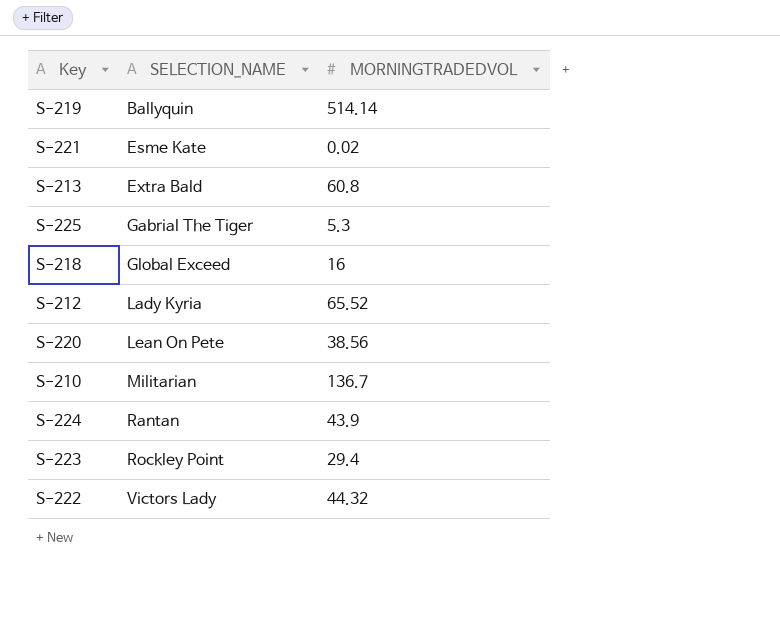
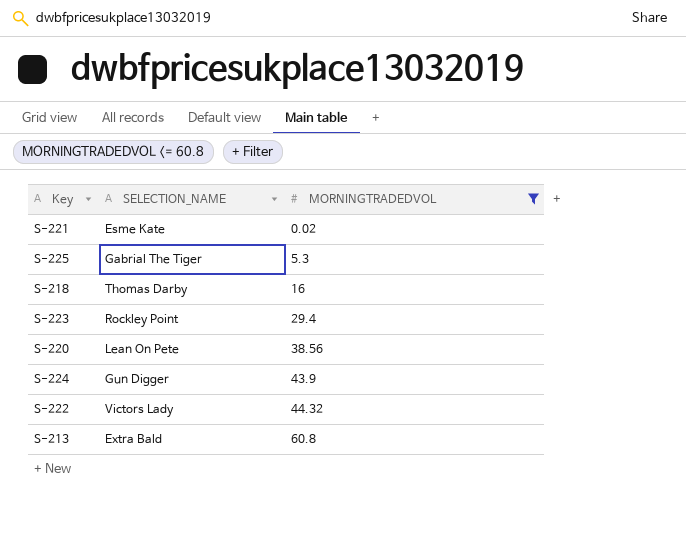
filter: none -> MORNINGTRADEDVOL <= 60.8
row order: SELECTION_NAME ascending -> MORNINGTRADEDVOL ascending
S-218 | SELECTION_NAME: Global Exceed -> Thomas Darby
S-224 | SELECTION_NAME: Rantan -> Gun Digger

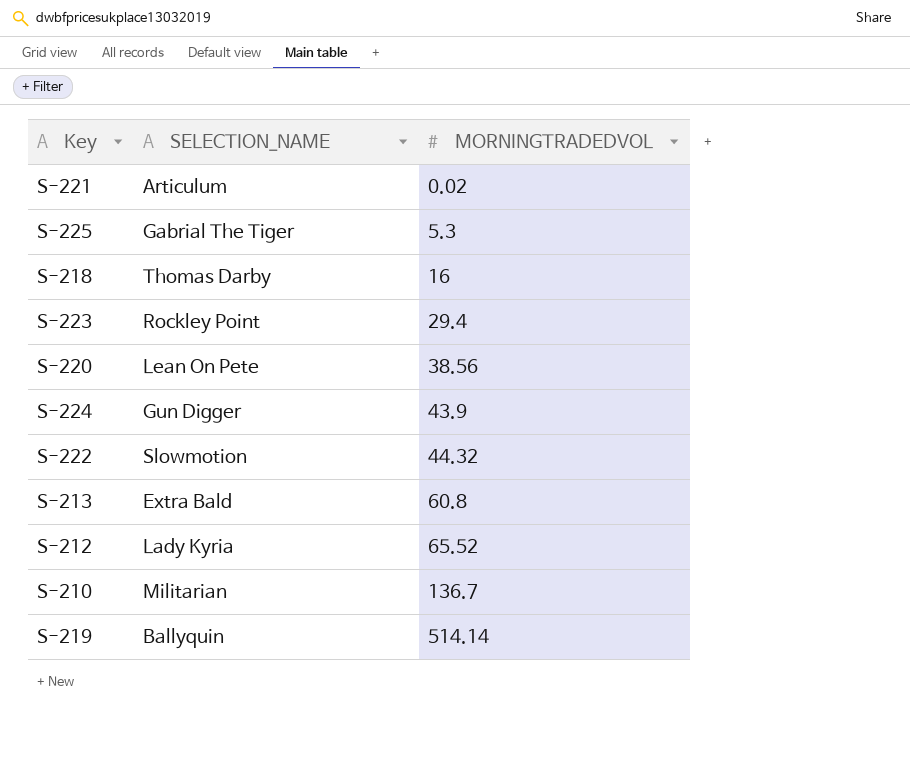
filter: MORNINGTRADEDVOL <= 60.8 -> none
S-221 | SELECTION_NAME: Esme Kate -> Articulum
S-222 | SELECTION_NAME: Victors Lady -> Slowmotion

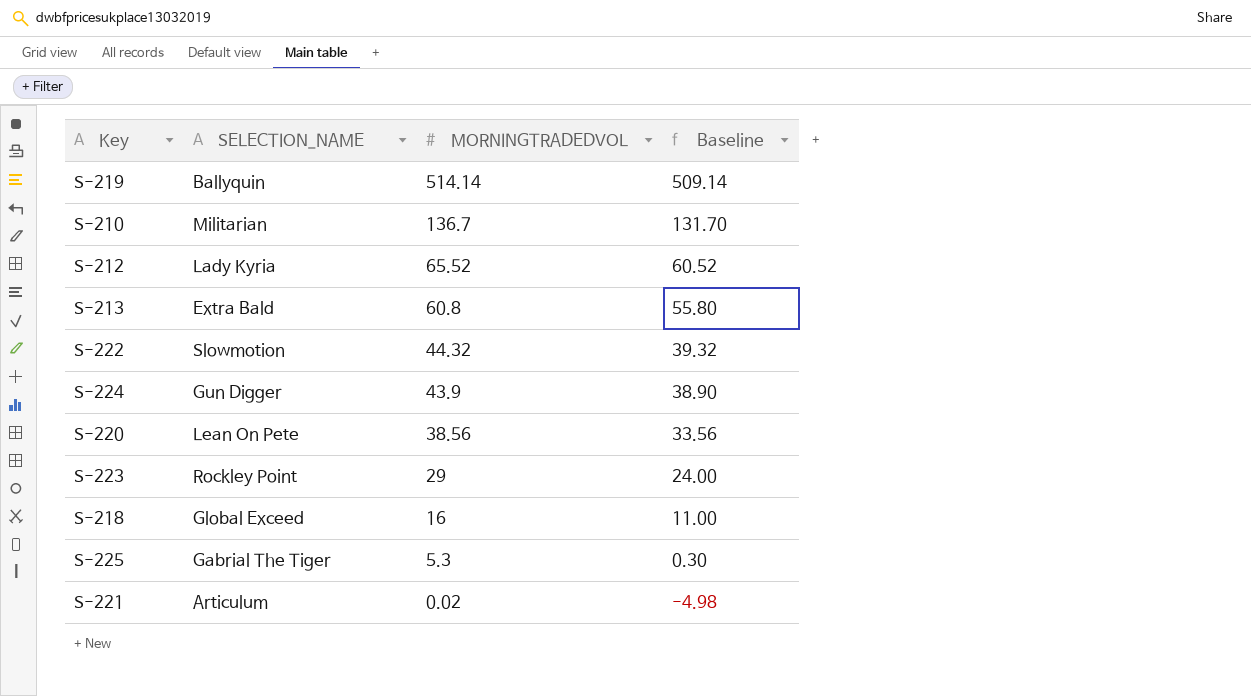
row order: MORNINGTRADEDVOL ascending -> MORNINGTRADEDVOL descending
column Baseline | formula: none -> [MORNINGTRADEDVOL] - 5
S-223 | MORNINGTRADEDVOL: 29.4 -> 29
S-218 | SELECTION_NAME: Thomas Darby -> Global Exceed

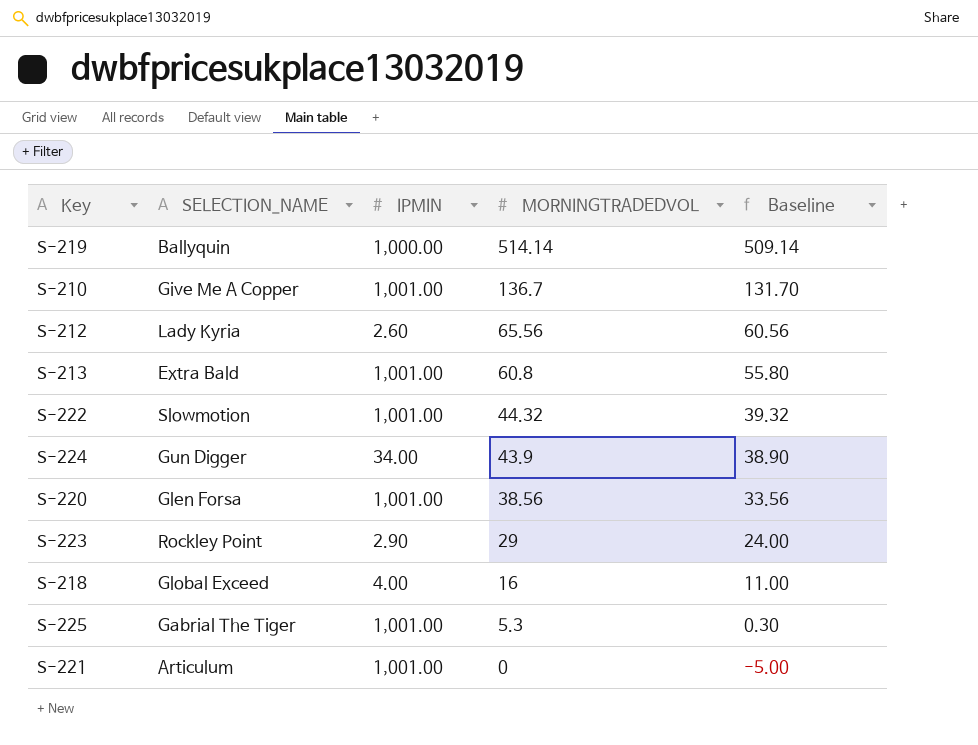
column IPMIN | position: none -> 3
S-210 | SELECTION_NAME: Militarian -> Give Me A Copper
S-212 | MORNINGTRADEDVOL: 65.52 -> 65.56
S-212 | Baseline: 60.52 -> 60.56
S-220 | SELECTION_NAME: Lean On Pete -> Glen Forsa
S-221 | MORNINGTRADEDVOL: 0.02 -> 0
S-221 | Baseline: -4.98 -> -5.00

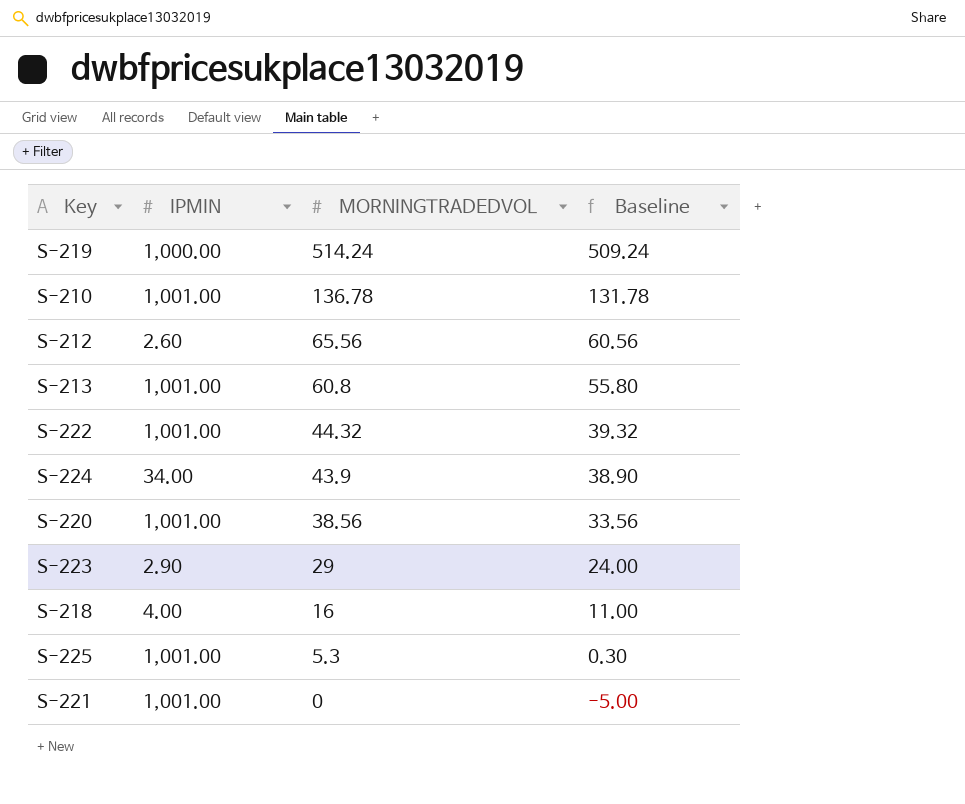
column SELECTION_NAME | position: 2 -> none
S-219 | MORNINGTRADEDVOL: 514.14 -> 514.24
S-219 | Baseline: 509.14 -> 509.24
S-210 | MORNINGTRADEDVOL: 136.7 -> 136.78
S-210 | Baseline: 131.70 -> 131.78

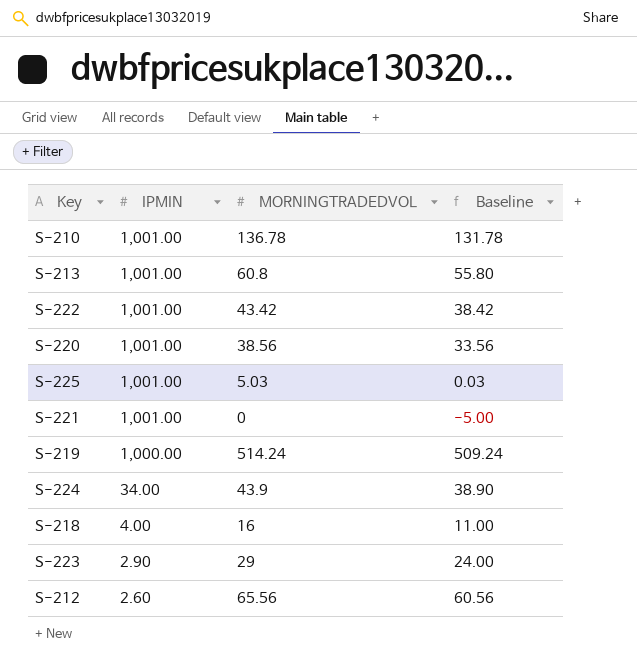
row order: MORNINGTRADEDVOL descending -> IPMIN descending
S-222 | MORNINGTRADEDVOL: 44.32 -> 43.42
S-222 | Baseline: 39.32 -> 38.42
S-225 | MORNINGTRADEDVOL: 5.3 -> 5.03
S-225 | Baseline: 0.30 -> 0.03

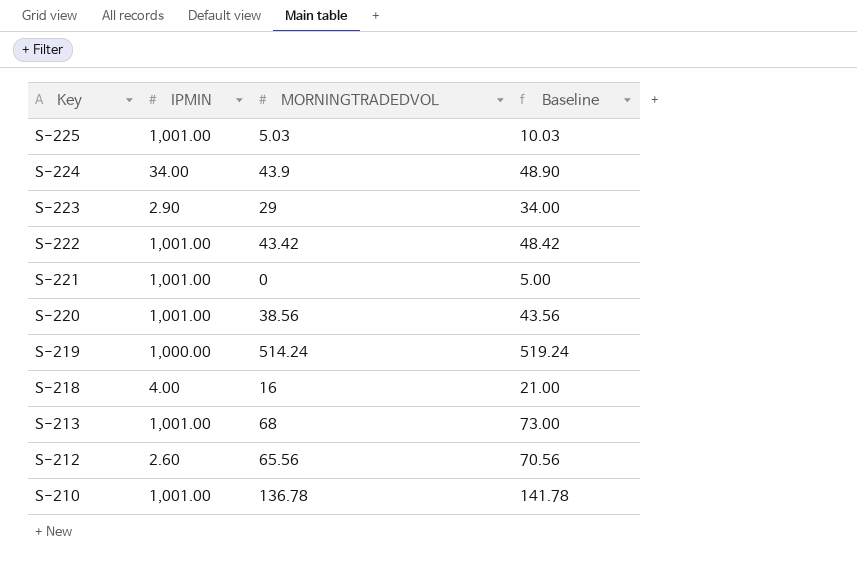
row order: IPMIN descending -> Key descending
column Baseline | formula: [MORNINGTRADEDVOL] - 5 -> [MORNINGTRADEDVOL] + 5
S-213 | MORNINGTRADEDVOL: 60.8 -> 68

